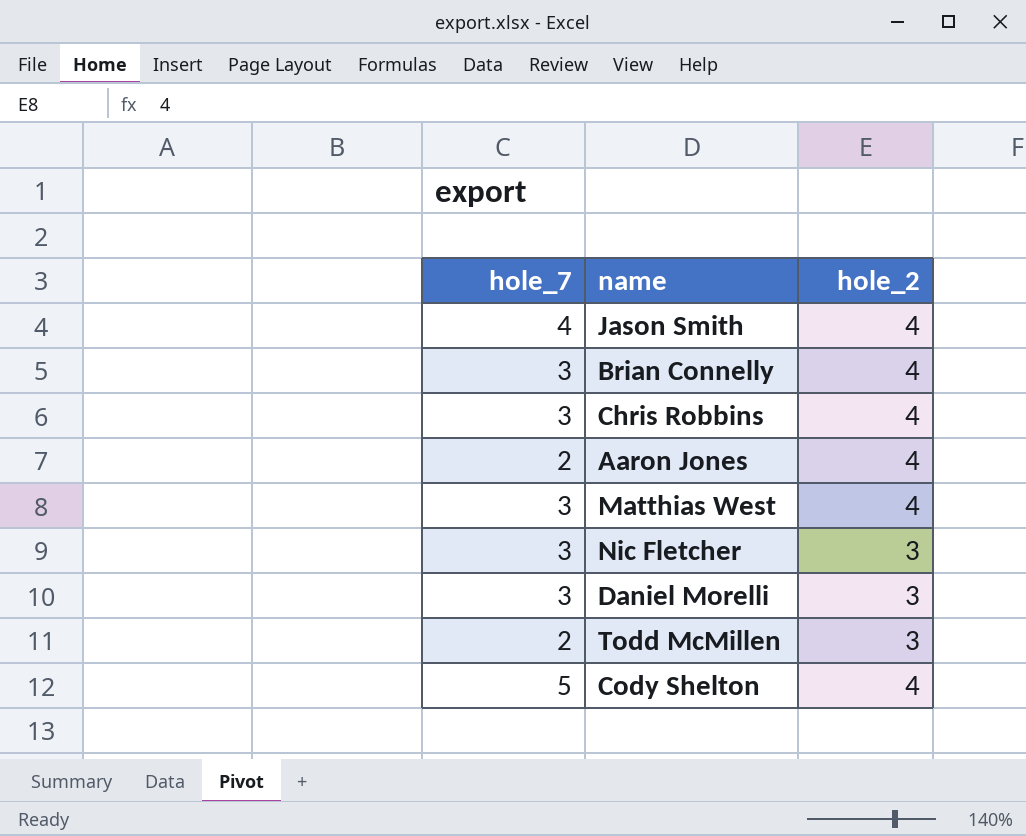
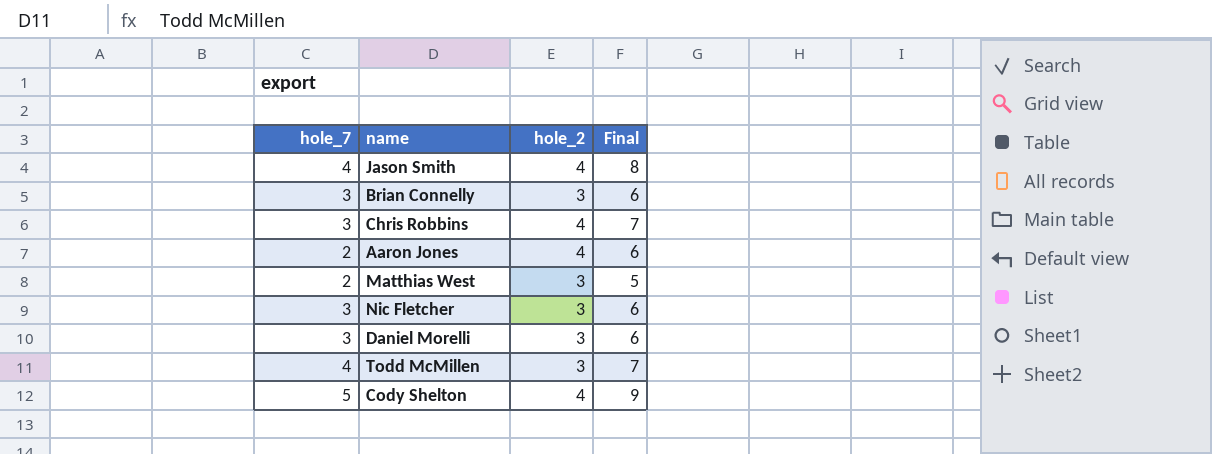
column Final | formula: none -> [hole_7] + [hole_2]
Brian Connelly | hole_2: 4 -> 3
Matthias West | hole_7: 3 -> 2
Matthias West | hole_2: 4 -> 3
Todd McMillen | hole_7: 2 -> 4

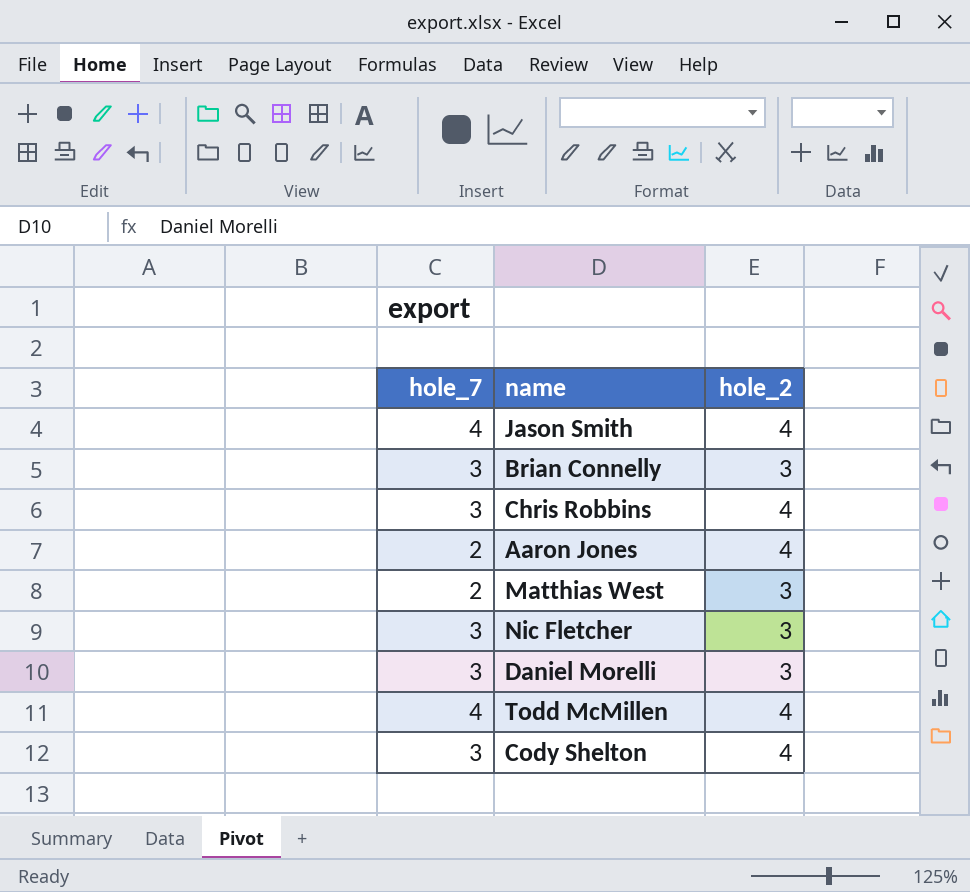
column Final | formula: [hole_7] + [hole_2] -> none
Todd McMillen | hole_2: 3 -> 4
Cody Shelton | hole_7: 5 -> 3

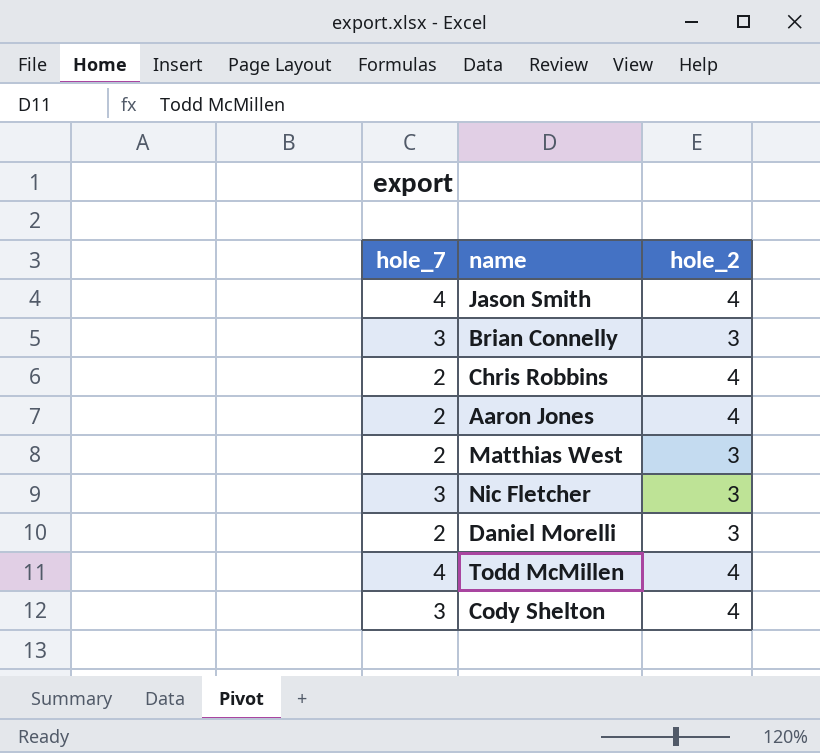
Chris Robbins | hole_7: 3 -> 2
Daniel Morelli | hole_7: 3 -> 2

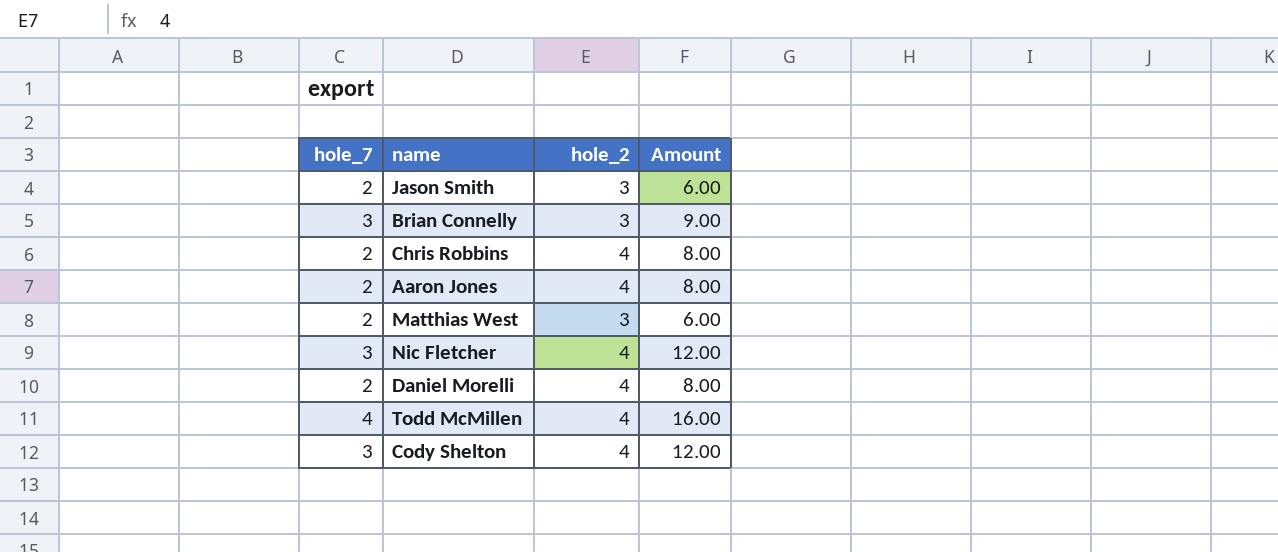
column Amount | formula: none -> [hole_7] * [hole_2]
Jason Smith | hole_7: 4 -> 2
Jason Smith | hole_2: 4 -> 3
Nic Fletcher | hole_2: 3 -> 4
Daniel Morelli | hole_2: 3 -> 4

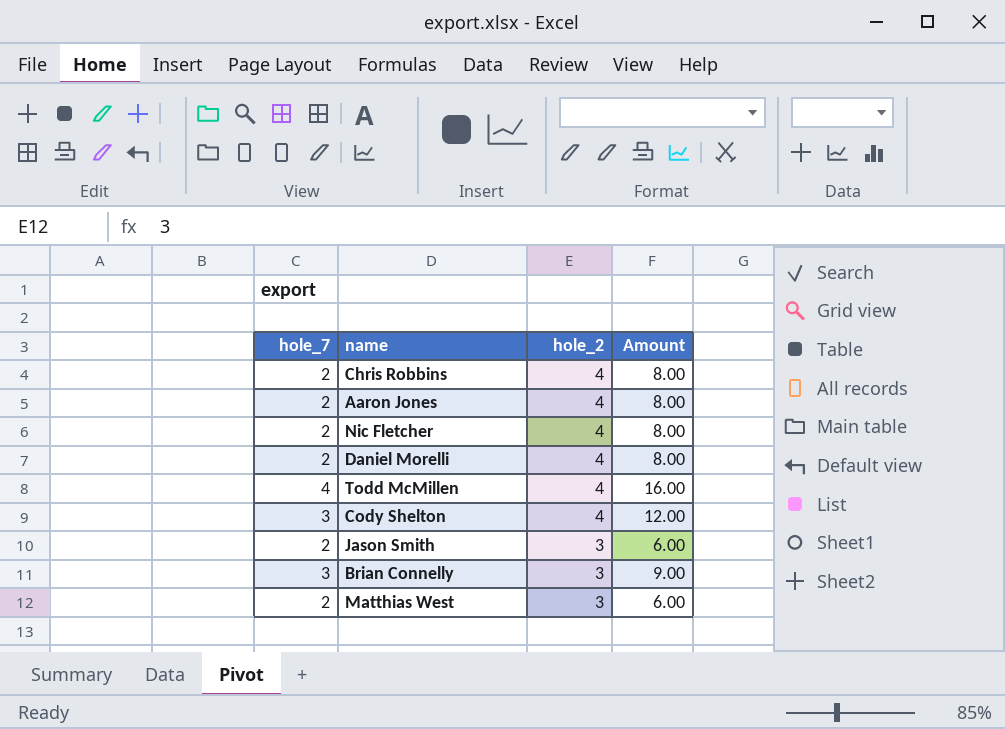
row order: none -> hole_2 descending
Nic Fletcher | hole_7: 3 -> 2
Nic Fletcher | Amount: 12.00 -> 8.00

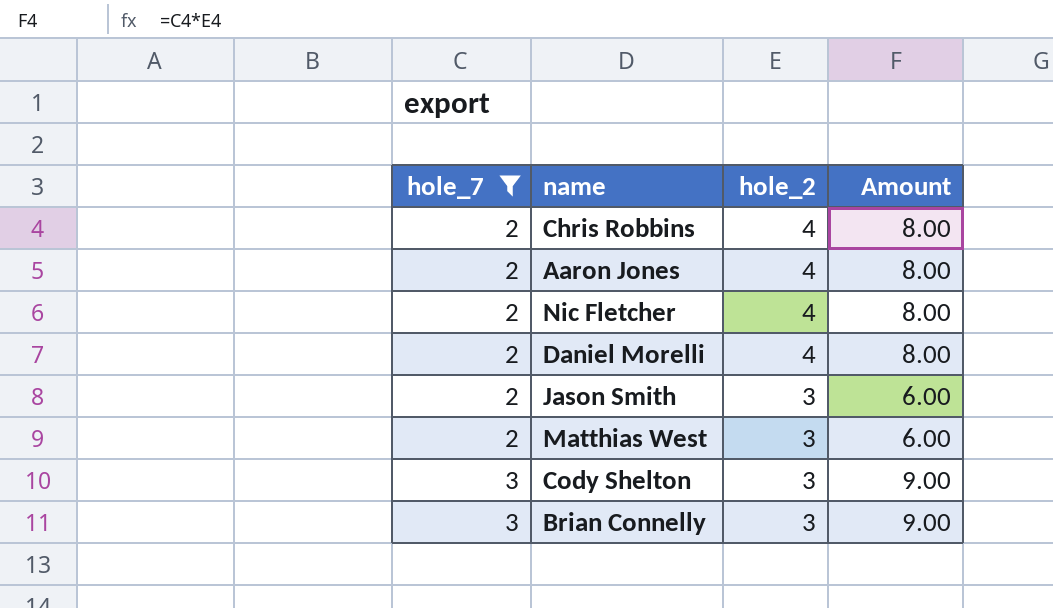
filter: none -> hole_7 != 4
row order: hole_2 descending -> hole_7 ascending
Cody Shelton | hole_2: 4 -> 3
Cody Shelton | Amount: 12.00 -> 9.00

